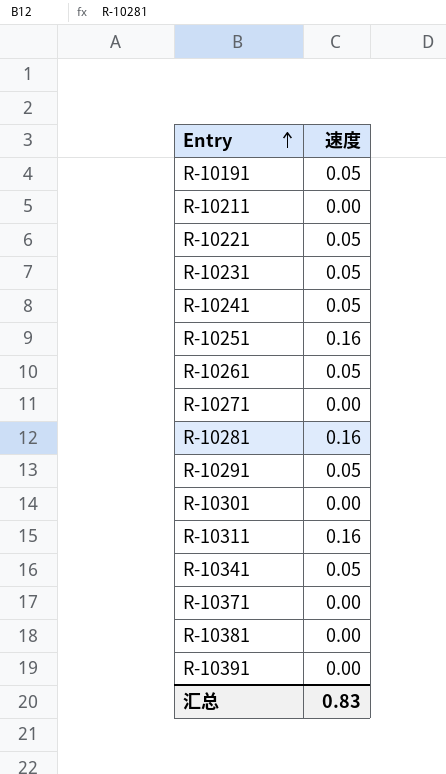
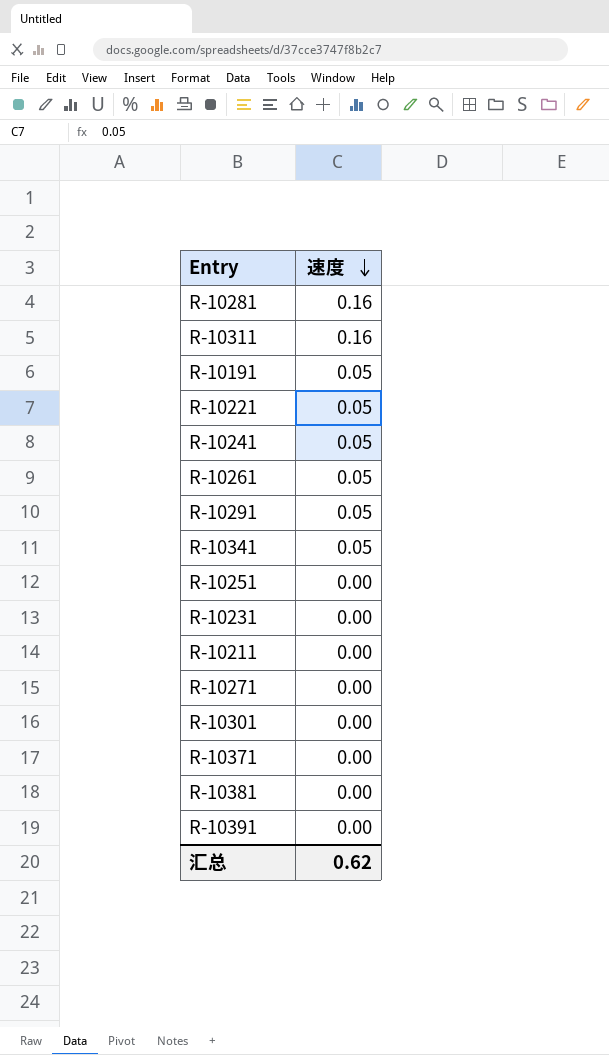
row order: Entry ascending -> 速度 descending
R-10251 | 速度: 0.16 -> 0.00
R-10231 | 速度: 0.05 -> 0.00
汇总 | 速度: 0.83 -> 0.62

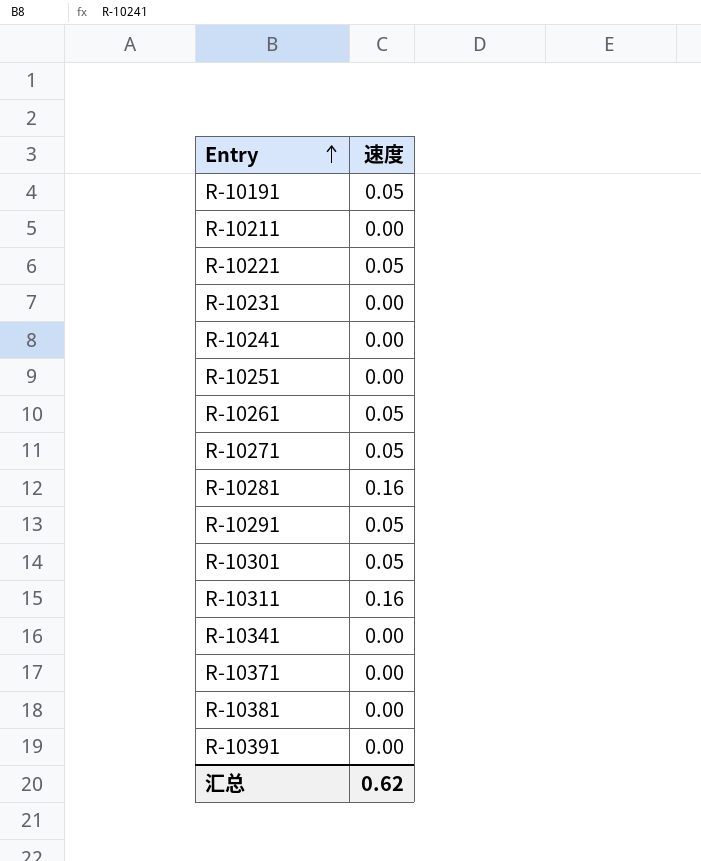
row order: 速度 descending -> Entry ascending
R-10241 | 速度: 0.05 -> 0.00
R-10271 | 速度: 0.00 -> 0.05
R-10301 | 速度: 0.00 -> 0.05
R-10341 | 速度: 0.05 -> 0.00

